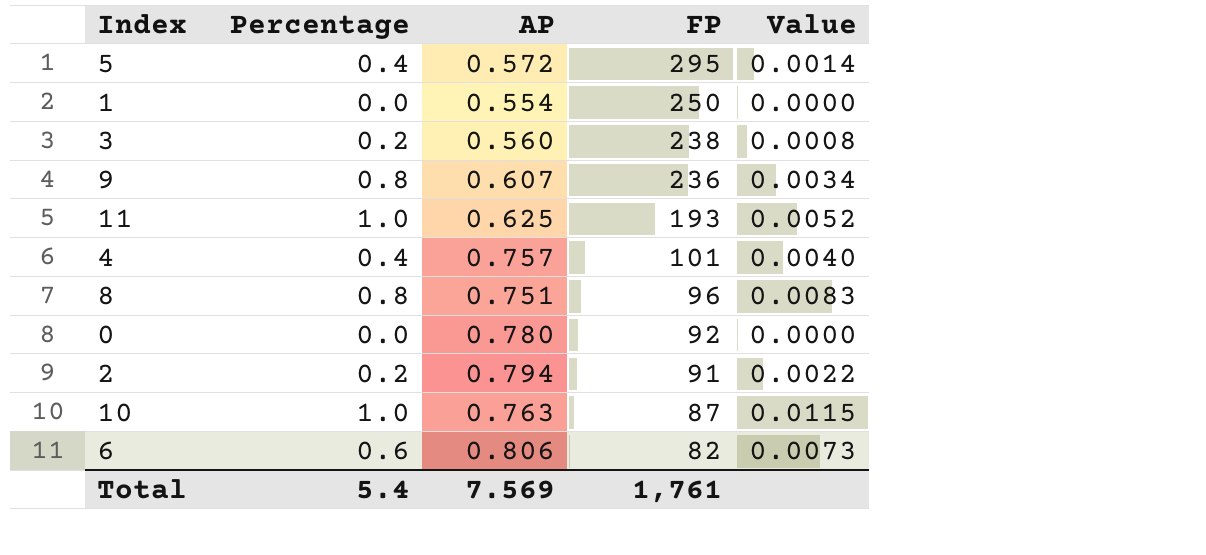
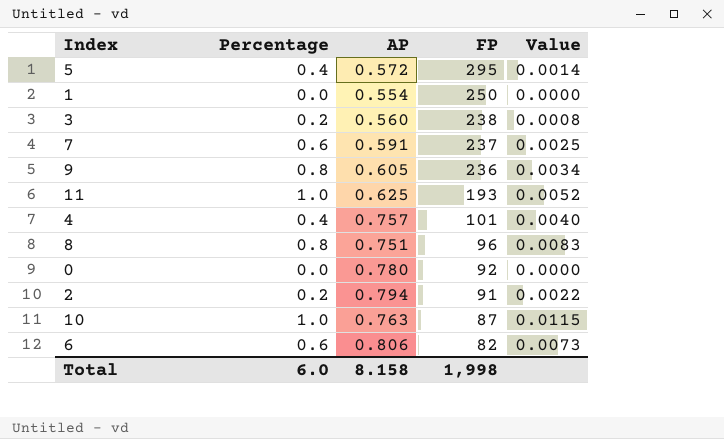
row 7: none -> 0.6 | 0.591 | 237 | 0.0025
9 | AP: 0.607 -> 0.605
Total | Percentage: 5.4 -> 6.0
Total | AP: 7.569 -> 8.158
Total | FP: 1,761 -> 1,998

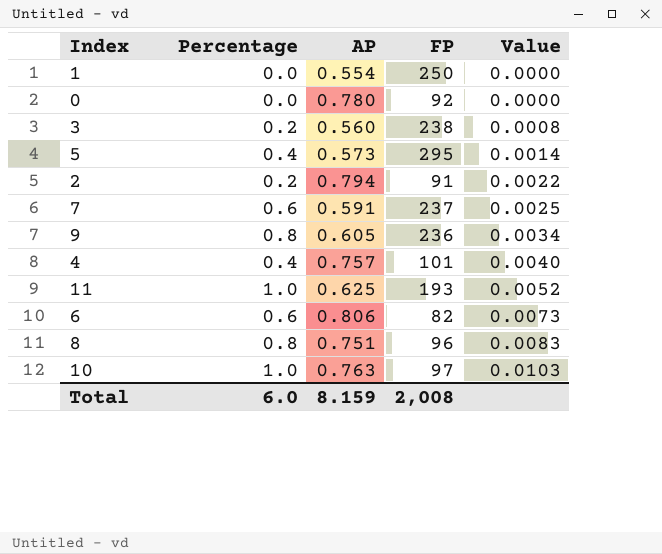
row order: FP descending -> Value ascending
5 | AP: 0.572 -> 0.573
10 | FP: 87 -> 97
10 | Value: 0.0115 -> 0.0103
Total | AP: 8.158 -> 8.159
Total | FP: 1,998 -> 2,008

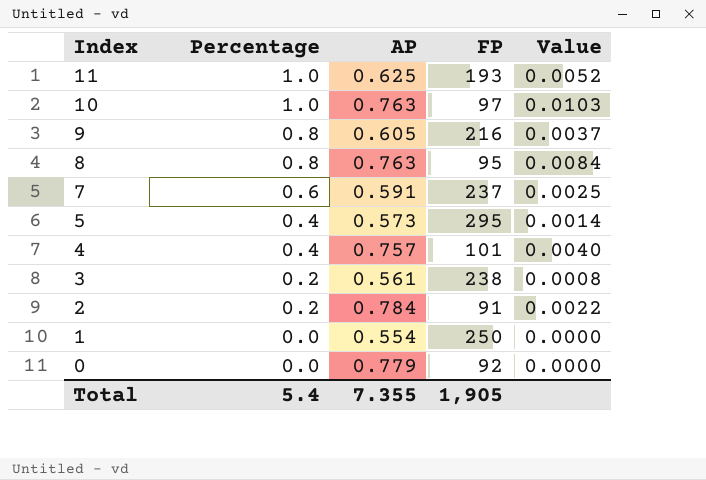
row order: Value ascending -> Index descending
row 6: 0.6 | 0.806 | 82 | 0.0073 -> none
9 | FP: 236 -> 216
9 | Value: 0.0034 -> 0.0037
8 | AP: 0.751 -> 0.763
8 | FP: 96 -> 95
8 | Value: 0.0083 -> 0.0084
3 | AP: 0.560 -> 0.561
2 | AP: 0.794 -> 0.784
0 | AP: 0.780 -> 0.779
Total | Percentage: 6.0 -> 5.4
Total | AP: 8.159 -> 7.355
Total | FP: 2,008 -> 1,905

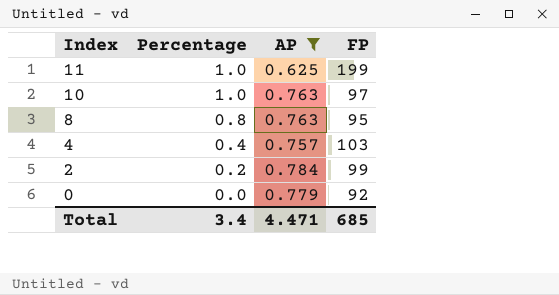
filter: none -> AP >= 0.625
column Value | formula: [Percentage] / [FP] -> none
11 | FP: 193 -> 199
4 | FP: 101 -> 103
2 | FP: 91 -> 99
Total | Percentage: 5.4 -> 3.4
Total | AP: 7.355 -> 4.471
Total | FP: 1,905 -> 685

